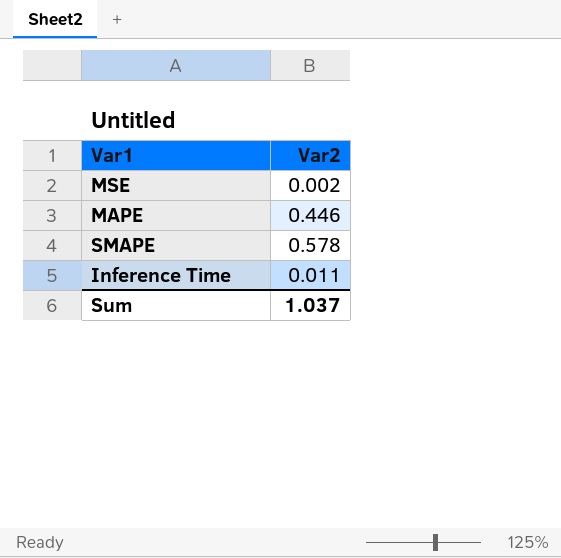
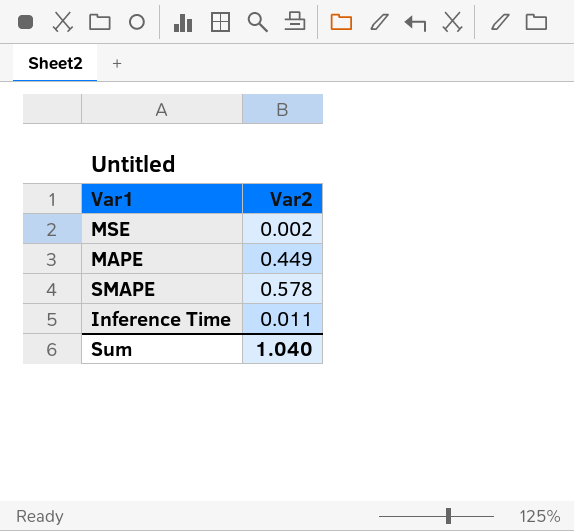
MAPE | Var2: 0.446 -> 0.449
Sum | Var2: 1.037 -> 1.040

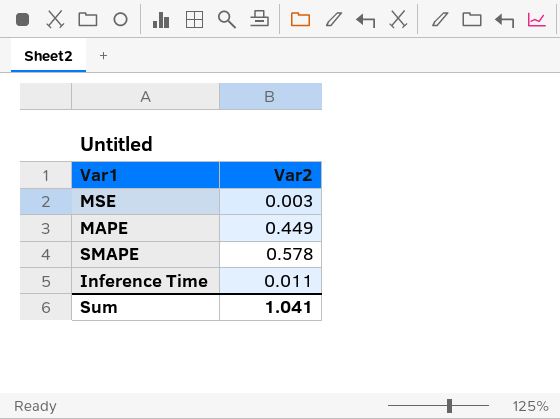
MSE | Var2: 0.002 -> 0.003
Sum | Var2: 1.040 -> 1.041

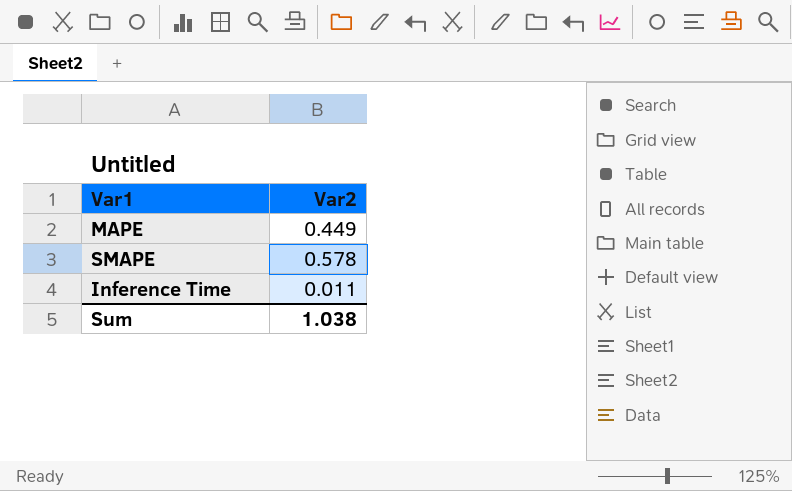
row MSE: 0.003 -> none
Sum | Var2: 1.041 -> 1.038

